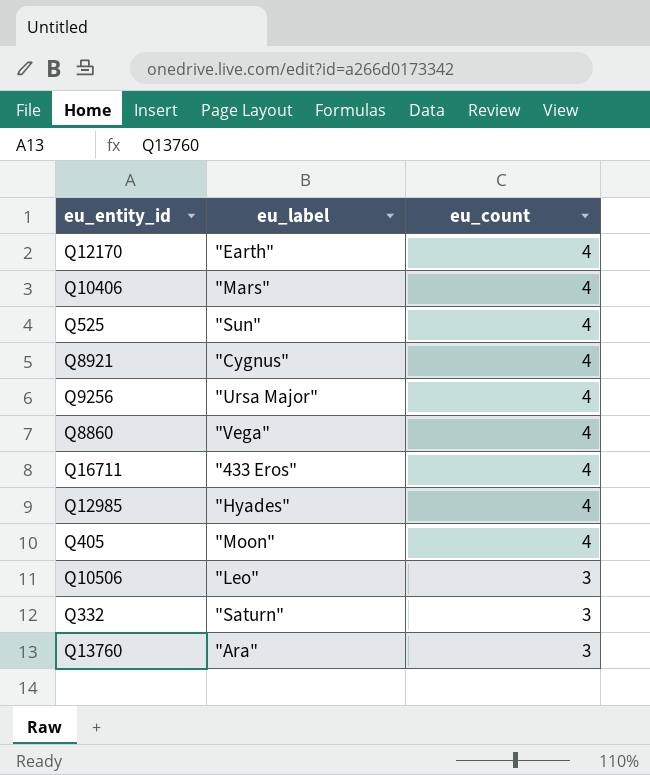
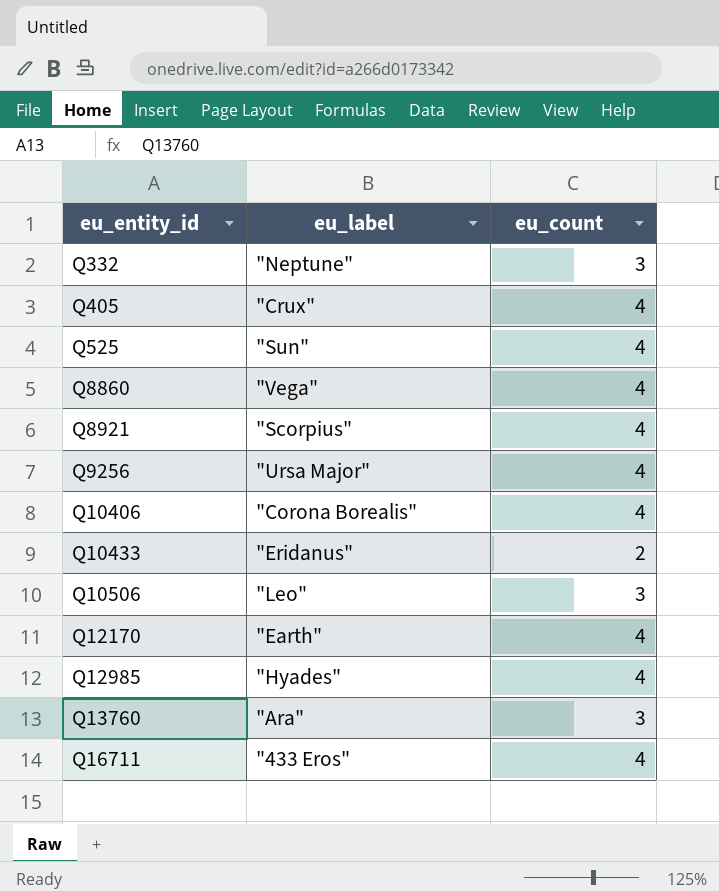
row order: eu_count descending -> eu_entity_id ascending
Q332 | eu_label: "Saturn" -> "Neptune"
Q405 | eu_label: "Moon" -> "Crux"
Q8921 | eu_label: "Cygnus" -> "Scorpius"
Q10406 | eu_label: "Mars" -> "Corona Borealis"
row Q10433: none -> "Eridanus" | 2

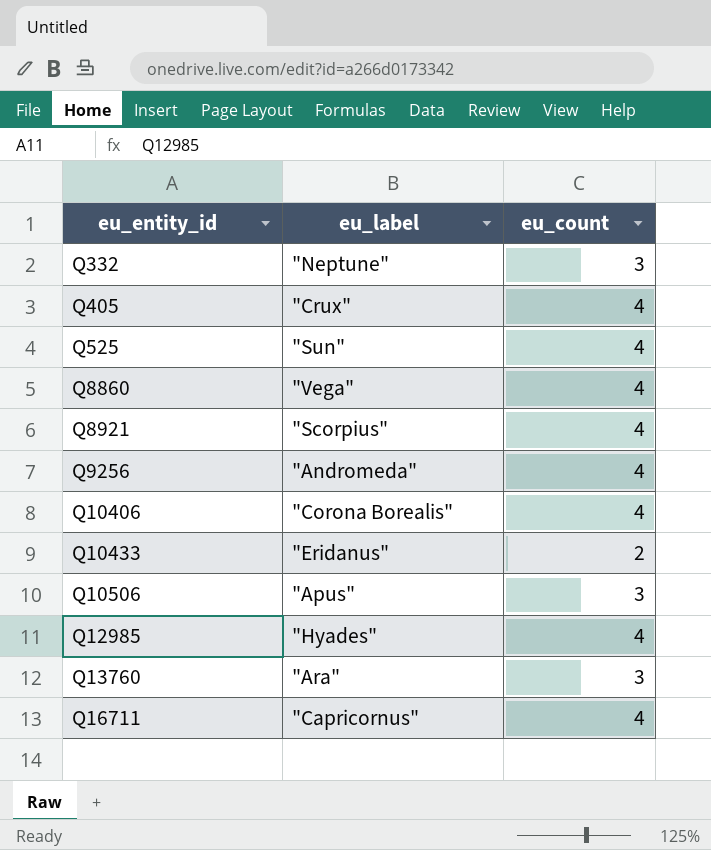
row Q12170: "Earth" | 4 -> none
Q9256 | eu_label: "Ursa Major" -> "Andromeda"
Q10506 | eu_label: "Leo" -> "Apus"
Q16711 | eu_label: "433 Eros" -> "Capricornus"

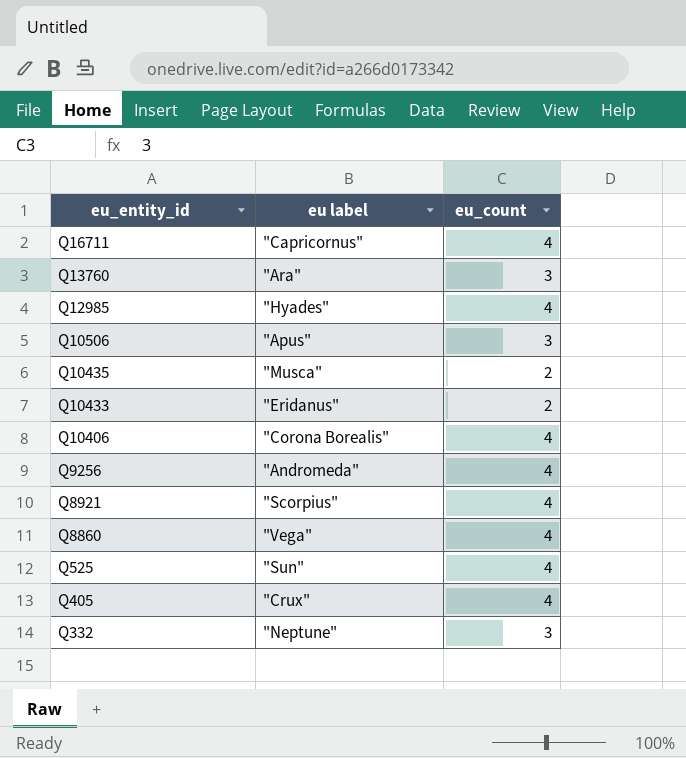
row order: eu_entity_id ascending -> eu_entity_id descending
column name: eu_label -> eu label
row Q10435: none -> "Musca" | 2

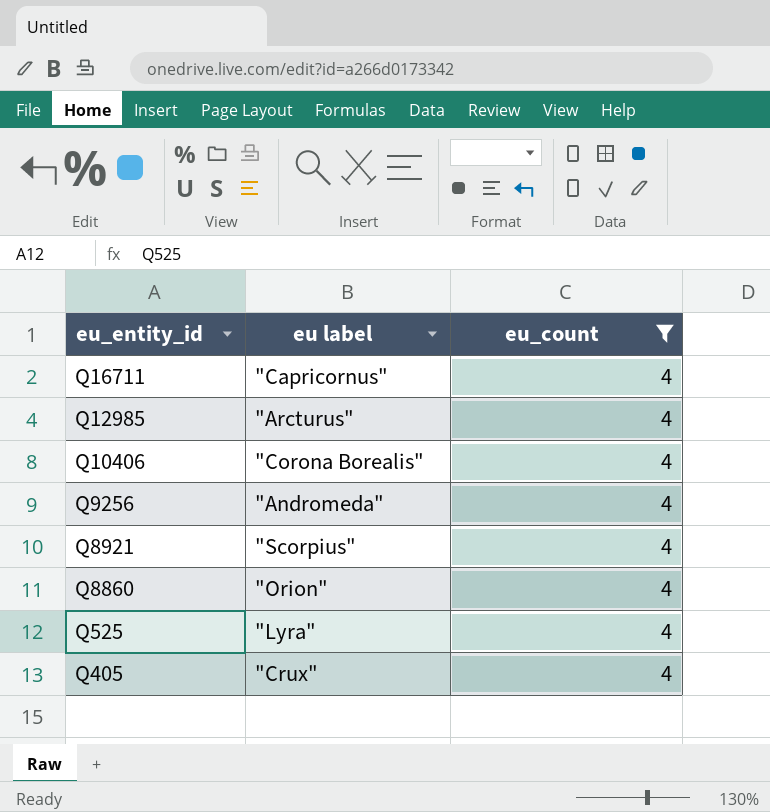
filter: none -> eu_count = 4
Q12985 | eu label: "Hyades" -> "Arcturus"
Q8860 | eu label: "Vega" -> "Orion"
Q525 | eu label: "Sun" -> "Lyra"

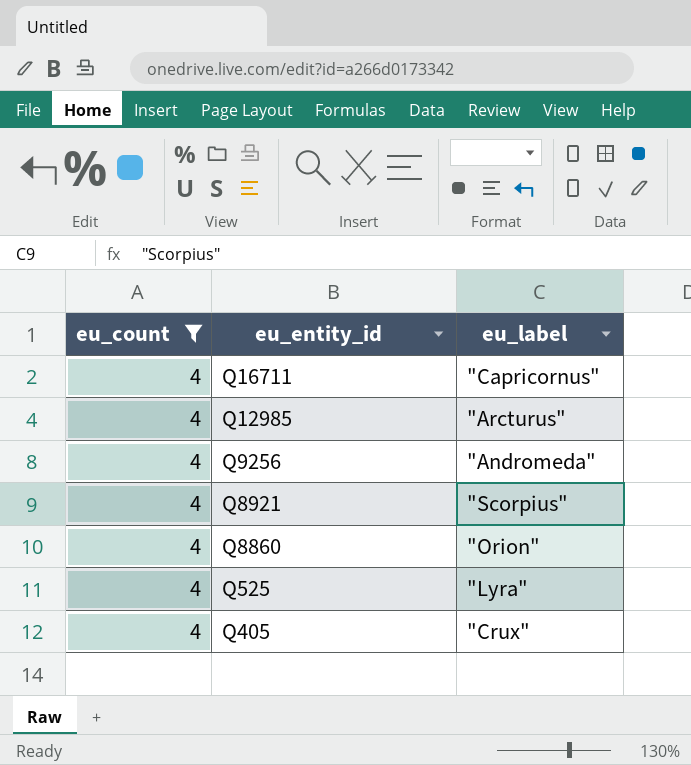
column eu_count | position: 3 -> 1
column name: eu label -> eu_label
row Q10406: "Corona Borealis" | 4 -> none

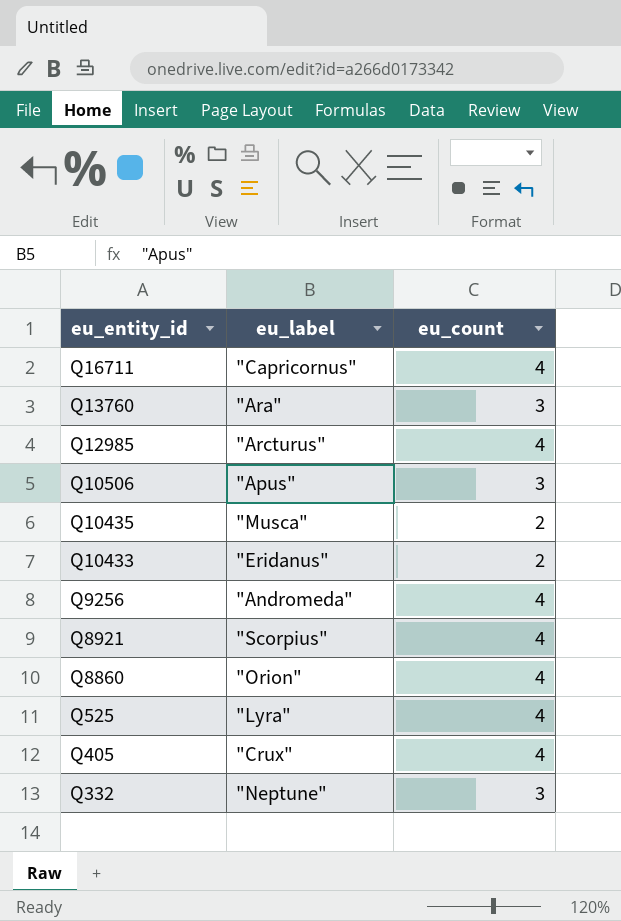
filter: eu_count = 4 -> none
column eu_count | position: 1 -> 3

